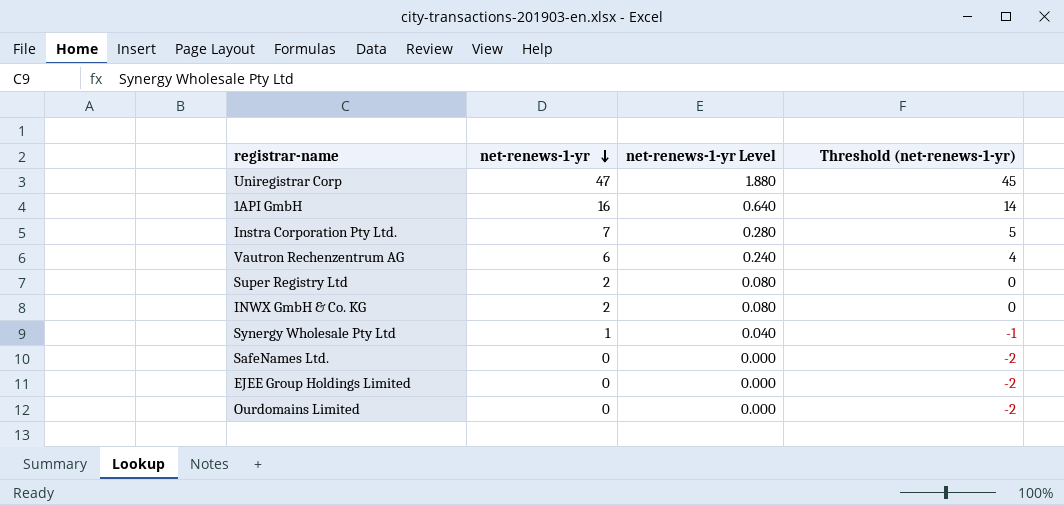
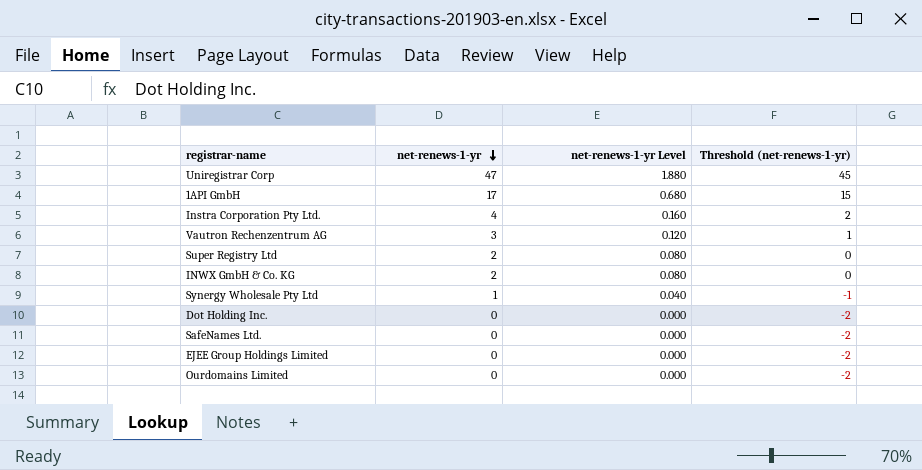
1API GmbH | net-renews-1-yr: 16 -> 17
1API GmbH | net-renews-1-yr Level: 0.640 -> 0.680
1API GmbH | Threshold (net-renews-1-yr): 14 -> 15
Instra Corporation Pty Ltd. | net-renews-1-yr: 7 -> 4
Instra Corporation Pty Ltd. | net-renews-1-yr Level: 0.280 -> 0.160
Instra Corporation Pty Ltd. | Threshold (net-renews-1-yr): 5 -> 2
Vautron Rechenzentrum AG | net-renews-1-yr: 6 -> 3
Vautron Rechenzentrum AG | net-renews-1-yr Level: 0.240 -> 0.120
Vautron Rechenzentrum AG | Threshold (net-renews-1-yr): 4 -> 1
row Dot Holding Inc.: none -> 0 | 0.000 | -2

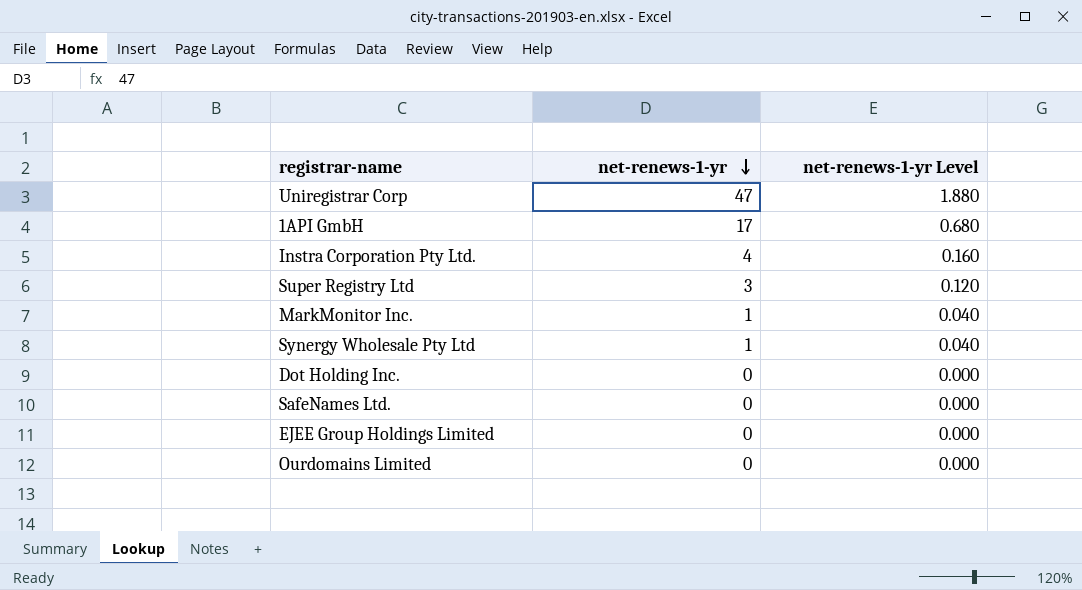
column Threshold (net-renews-1-yr) | formula: [net-renews-1-yr] - 2 -> none
row Vautron Rechenzentrum AG: 3 | 0.120 | 1 -> none
row INWX GmbH & Co. KG: 2 | 0.080 | 0 -> none
Super Registry Ltd | net-renews-1-yr: 2 -> 3
Super Registry Ltd | net-renews-1-yr Level: 0.080 -> 0.120
row MarkMonitor Inc.: none -> 1 | 0.040

